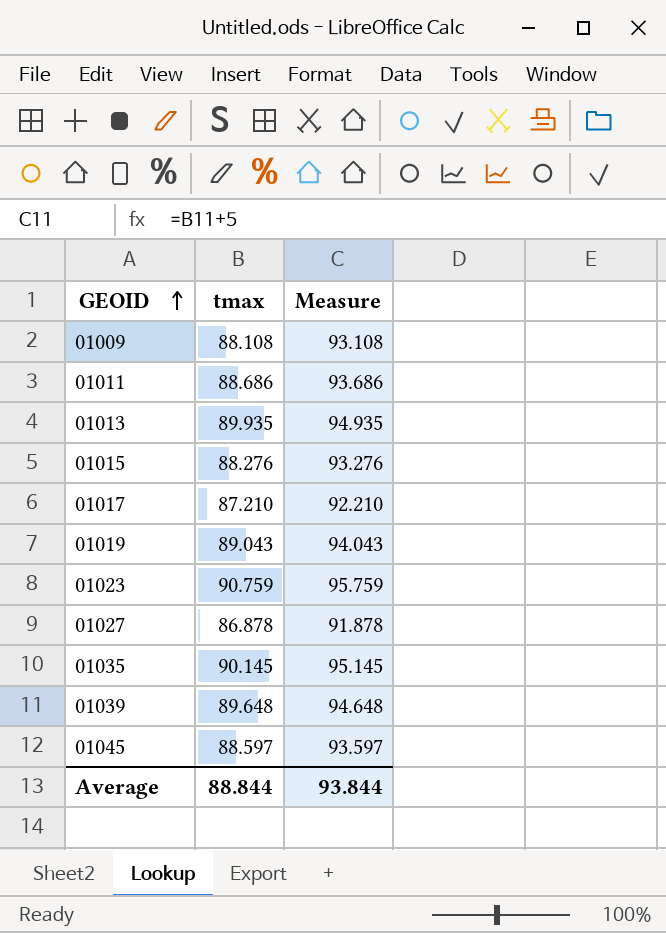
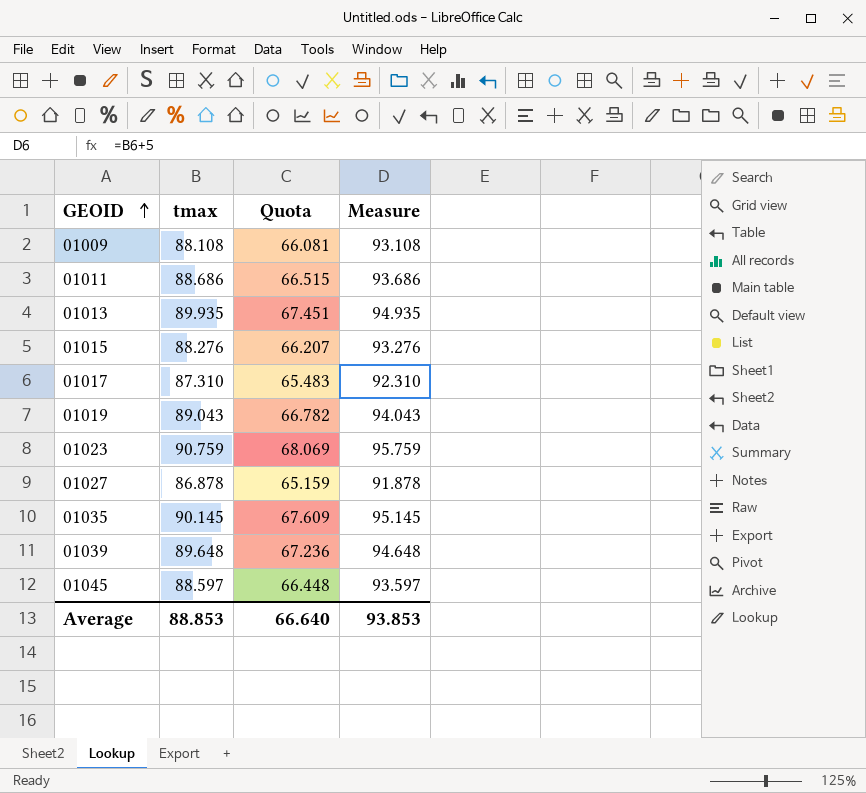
column Quota | formula: none -> [tmax] * 0.75
01017 | tmax: 87.210 -> 87.310
01017 | Measure: 92.210 -> 92.310
Average | tmax: 88.844 -> 88.853
Average | Measure: 93.844 -> 93.853

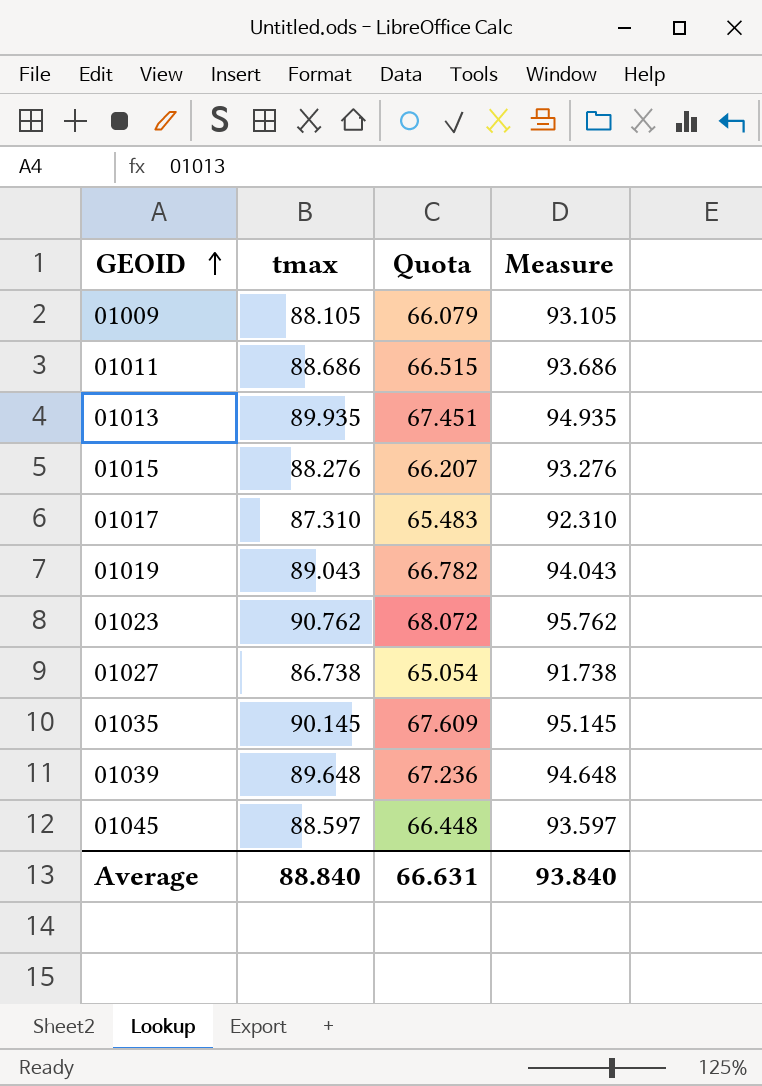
01009 | tmax: 88.108 -> 88.105
01009 | Quota: 66.081 -> 66.079
01009 | Measure: 93.108 -> 93.105
01023 | tmax: 90.759 -> 90.762
01023 | Quota: 68.069 -> 68.072
01023 | Measure: 95.759 -> 95.762
01027 | tmax: 86.878 -> 86.738
01027 | Quota: 65.159 -> 65.054
01027 | Measure: 91.878 -> 91.738
Average | tmax: 88.853 -> 88.840
Average | Quota: 66.640 -> 66.631
Average | Measure: 93.853 -> 93.840

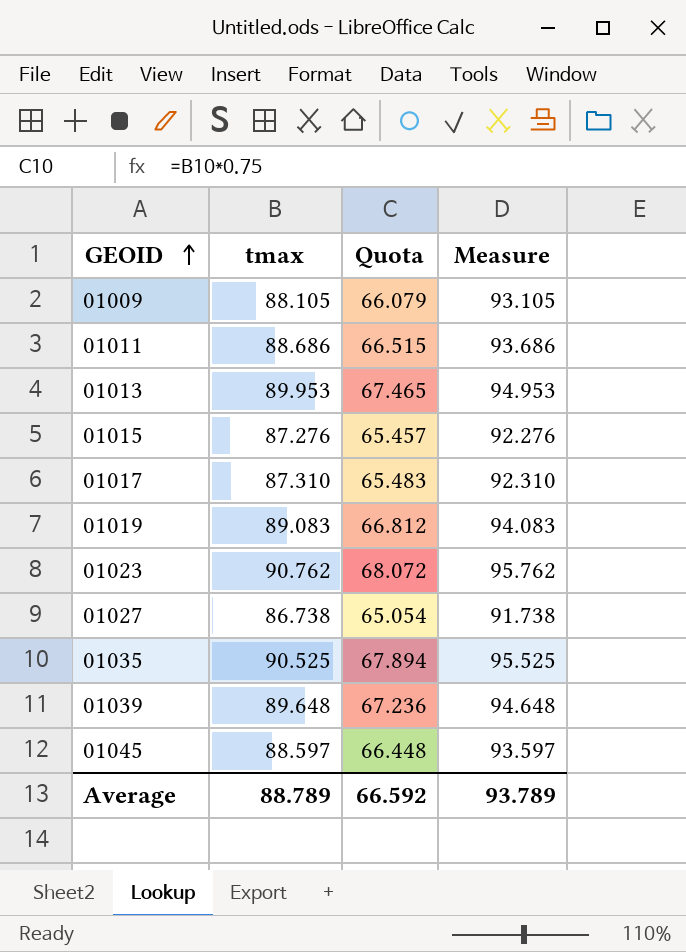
01013 | tmax: 89.935 -> 89.953
01013 | Quota: 67.451 -> 67.465
01013 | Measure: 94.935 -> 94.953
01015 | tmax: 88.276 -> 87.276
01015 | Quota: 66.207 -> 65.457
01015 | Measure: 93.276 -> 92.276
01019 | tmax: 89.043 -> 89.083
01019 | Quota: 66.782 -> 66.812
01019 | Measure: 94.043 -> 94.083
01035 | tmax: 90.145 -> 90.525
01035 | Quota: 67.609 -> 67.894
01035 | Measure: 95.145 -> 95.525
Average | tmax: 88.840 -> 88.789
Average | Quota: 66.631 -> 66.592
Average | Measure: 93.840 -> 93.789

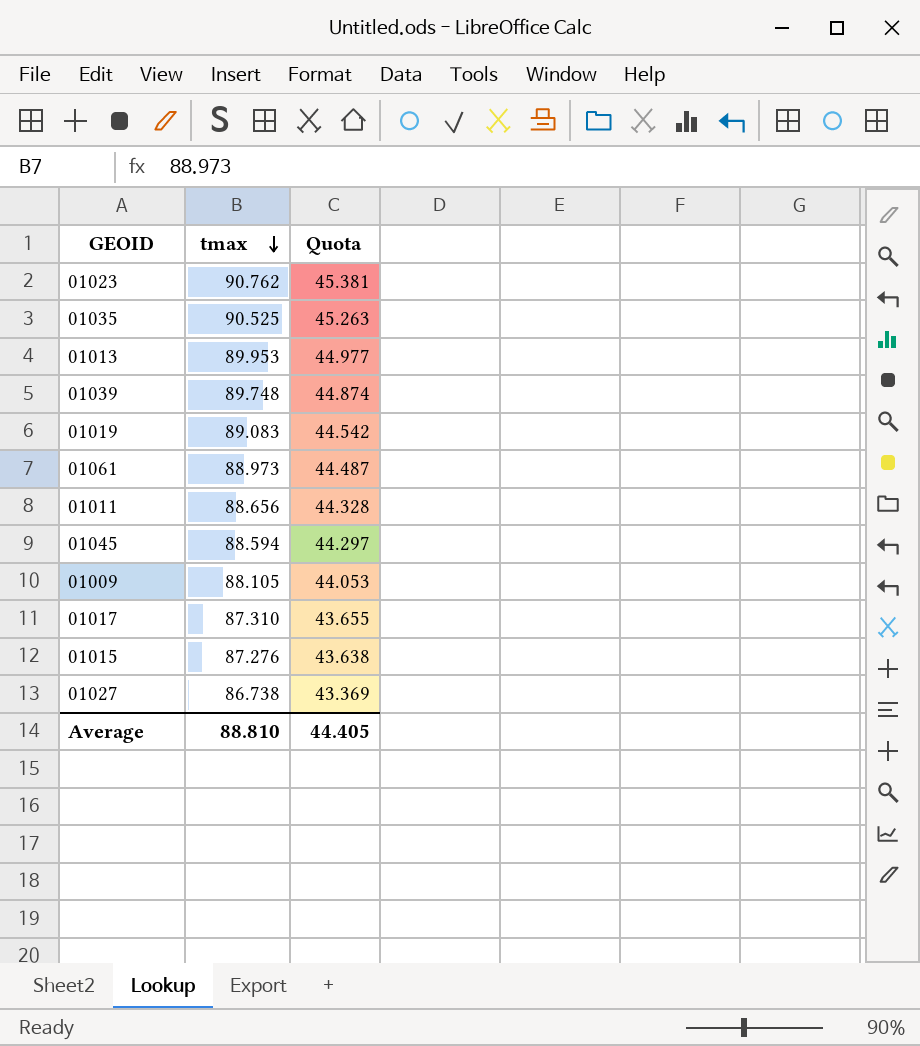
row order: GEOID ascending -> tmax descending
column Measure | formula: [tmax] + 5 -> none
column Quota | formula: [tmax] * 0.75 -> [tmax] * 0.5
01039 | tmax: 89.648 -> 89.748
row 01061: none -> 88.973 | 44.487
01011 | tmax: 88.686 -> 88.656
01045 | tmax: 88.597 -> 88.594
Average | tmax: 88.789 -> 88.810
Average | Quota: 66.592 -> 44.405

